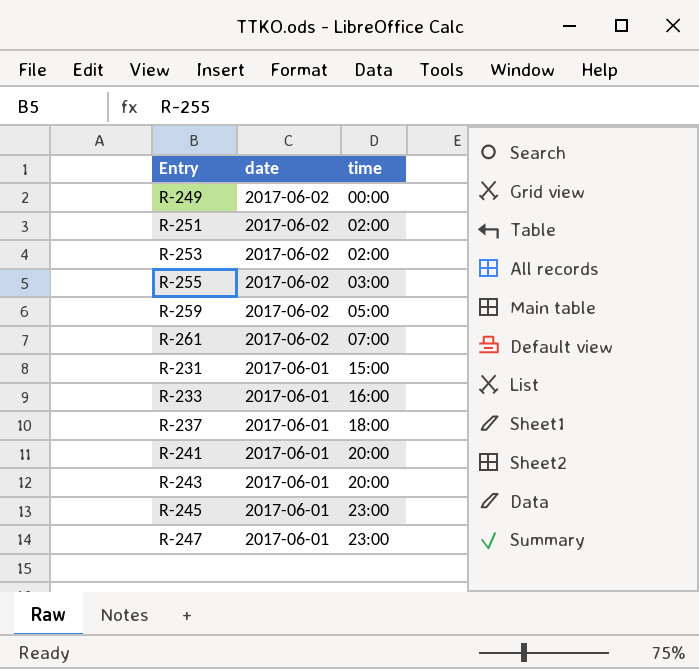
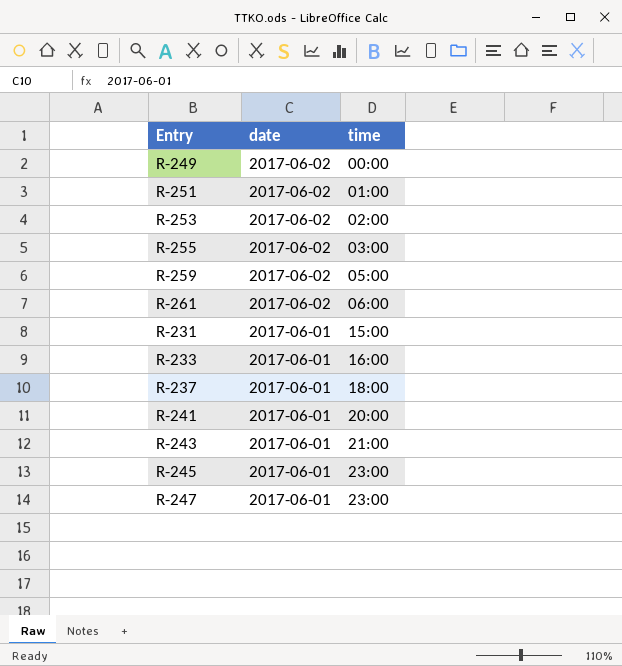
R-251 | time: 02:00 -> 01:00
R-261 | time: 07:00 -> 06:00
R-243 | time: 20:00 -> 21:00

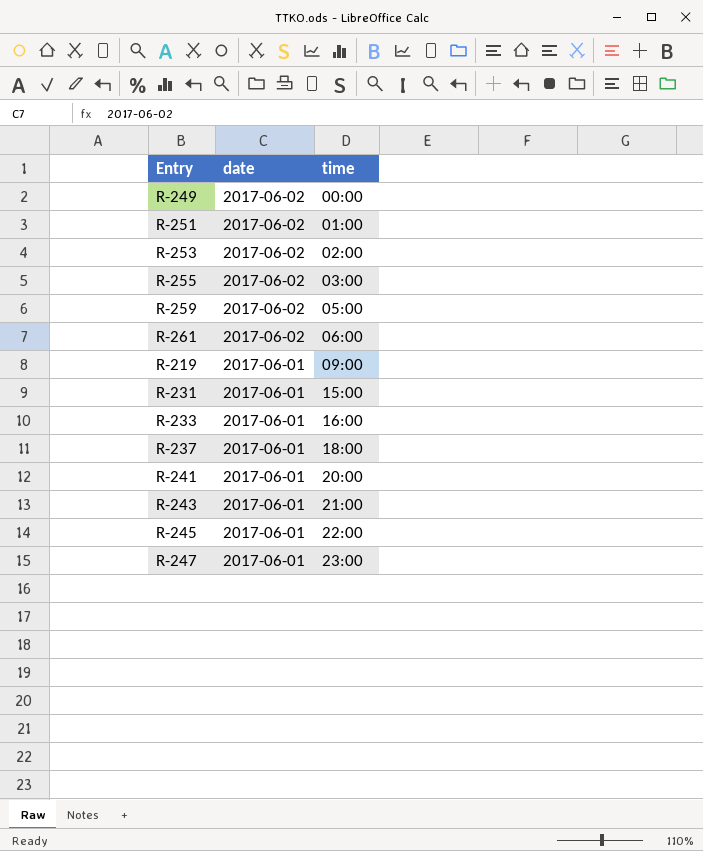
row R-219: none -> 2017-06-01 | 09:00
R-245 | time: 23:00 -> 22:00

